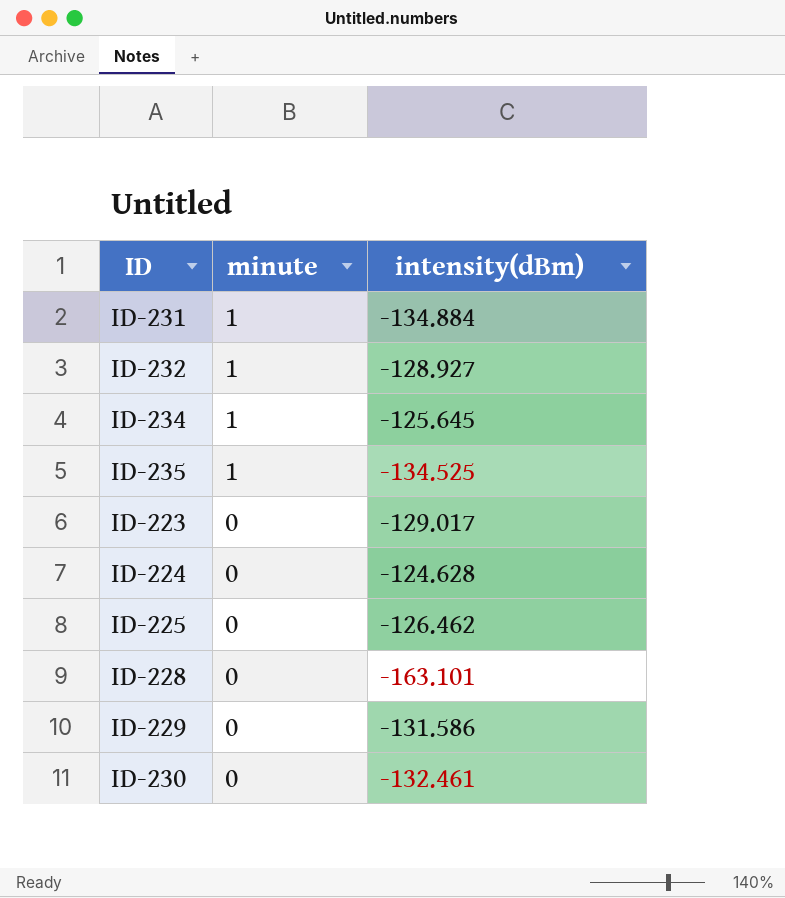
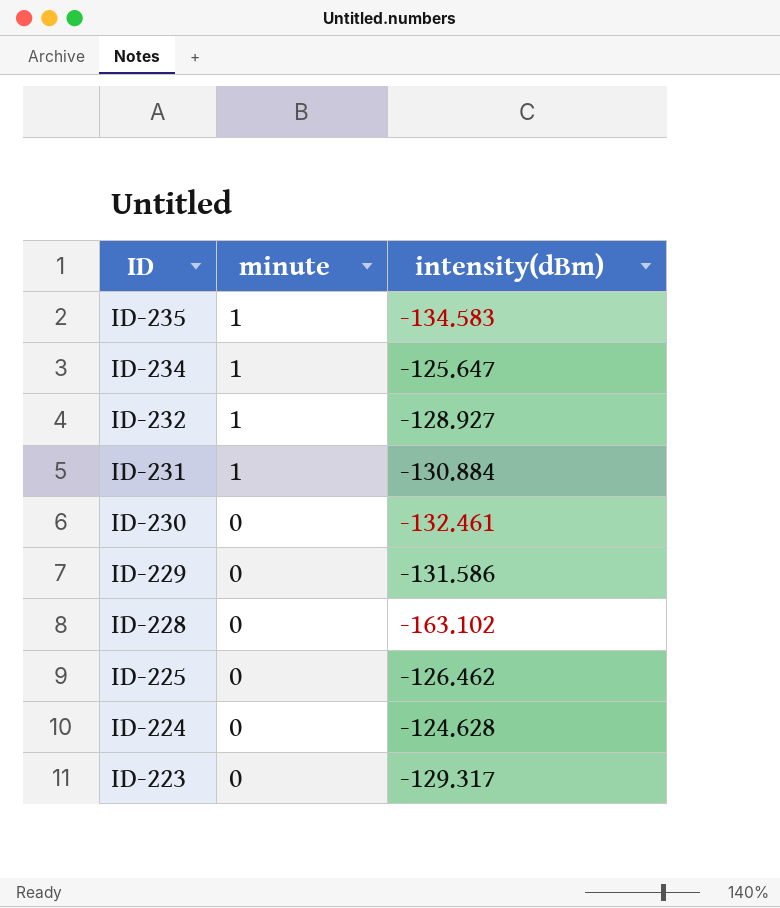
row order: minute descending -> ID descending
ID-235 | intensity(dBm): -134.525 -> -134.583
ID-234 | intensity(dBm): -125.645 -> -125.647
ID-231 | intensity(dBm): -134.884 -> -130.884
ID-228 | intensity(dBm): -163.101 -> -163.102
ID-223 | intensity(dBm): -129.017 -> -129.317

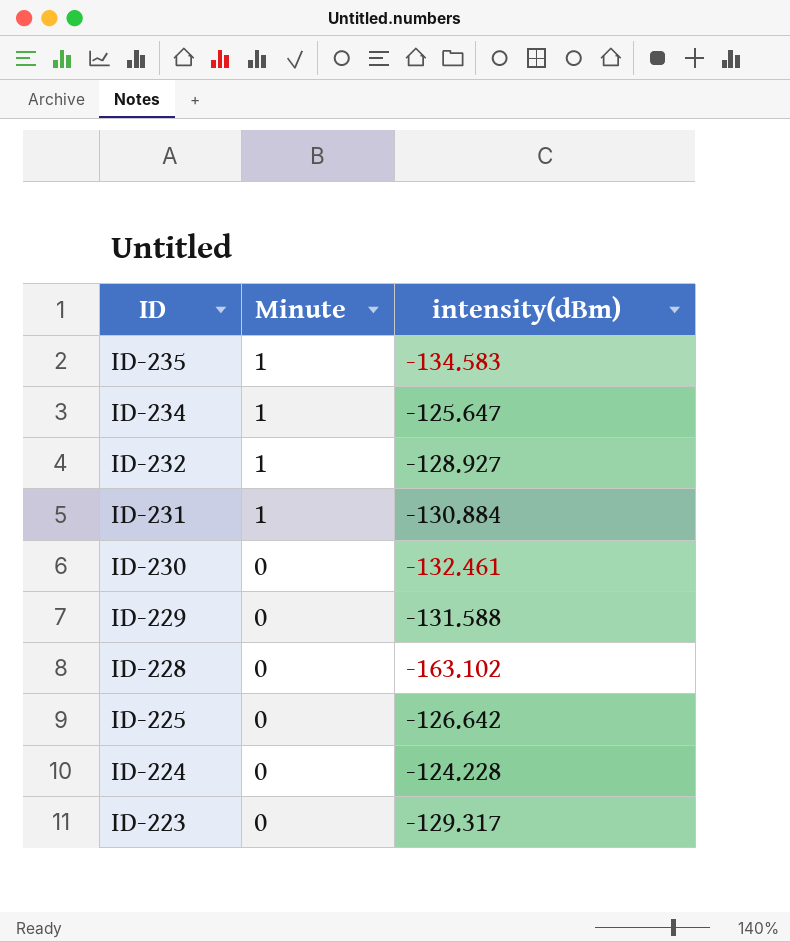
column name: minute -> Minute
ID-229 | intensity(dBm): -131.586 -> -131.588
ID-225 | intensity(dBm): -126.462 -> -126.642
ID-224 | intensity(dBm): -124.628 -> -124.228

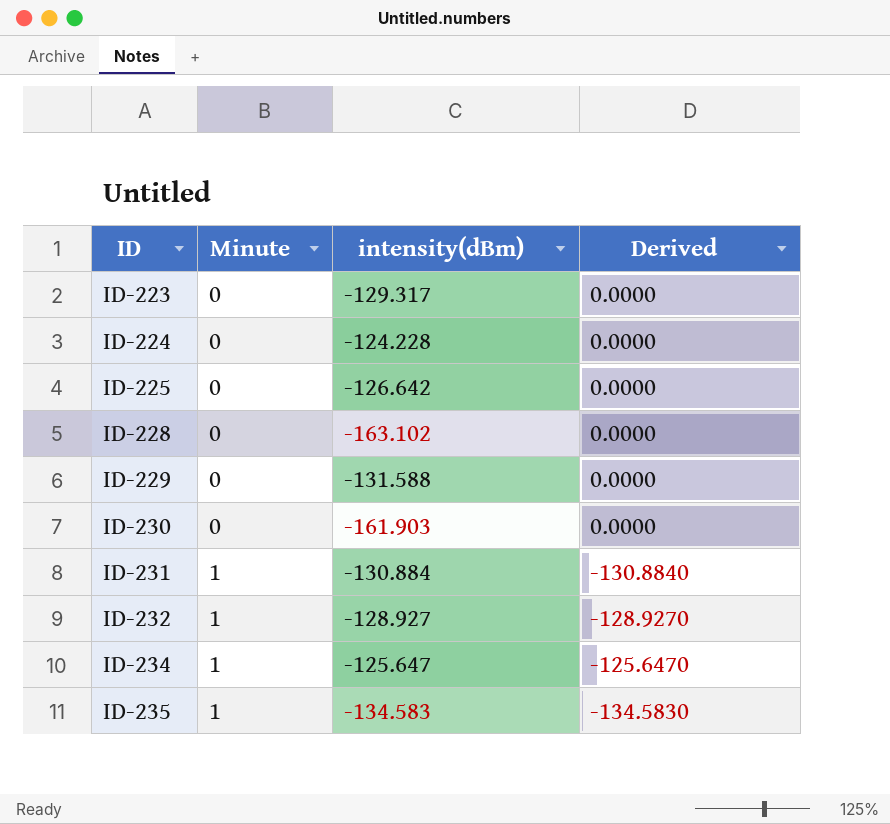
row order: ID descending -> ID ascending
column Derived | formula: none -> [Minute] * [intensity(dBm)]
ID-230 | intensity(dBm): -132.461 -> -161.903

